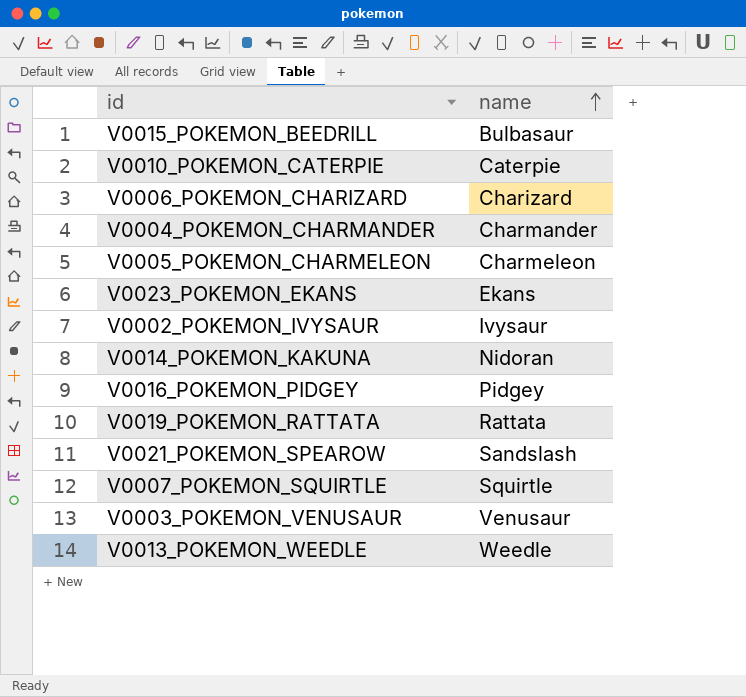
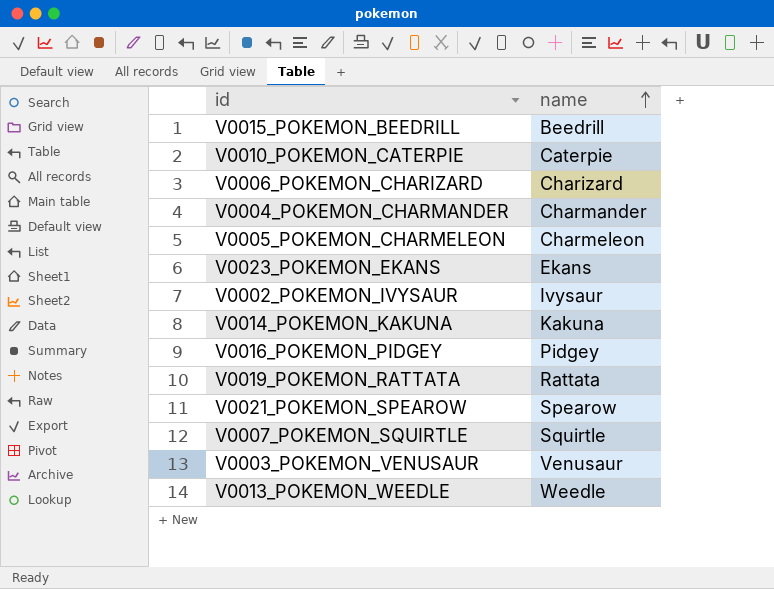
V0015_POKEMON_BEEDRILL | name: Bulbasaur -> Beedrill
V0014_POKEMON_KAKUNA | name: Nidoran -> Kakuna
V0021_POKEMON_SPEAROW | name: Sandslash -> Spearow

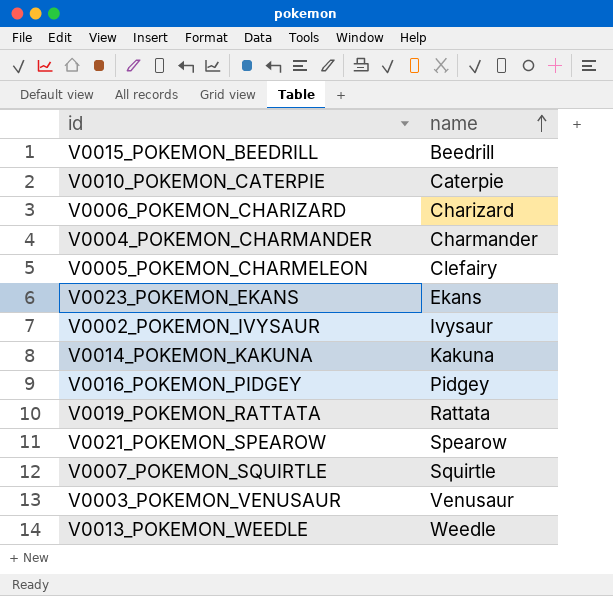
V0005_POKEMON_CHARMELEON | name: Charmeleon -> Clefairy

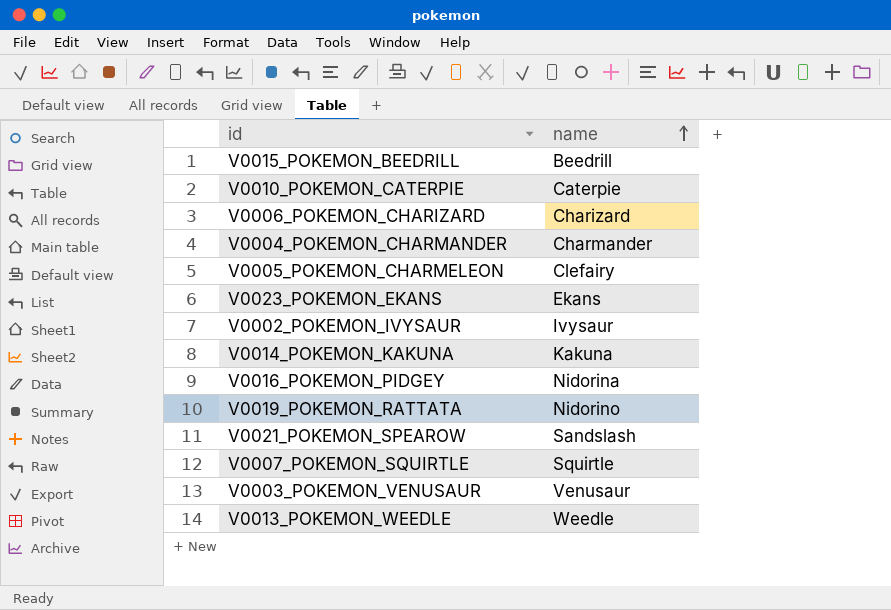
V0016_POKEMON_PIDGEY | name: Pidgey -> Nidorina
V0019_POKEMON_RATTATA | name: Rattata -> Nidorino
V0021_POKEMON_SPEAROW | name: Spearow -> Sandslash

